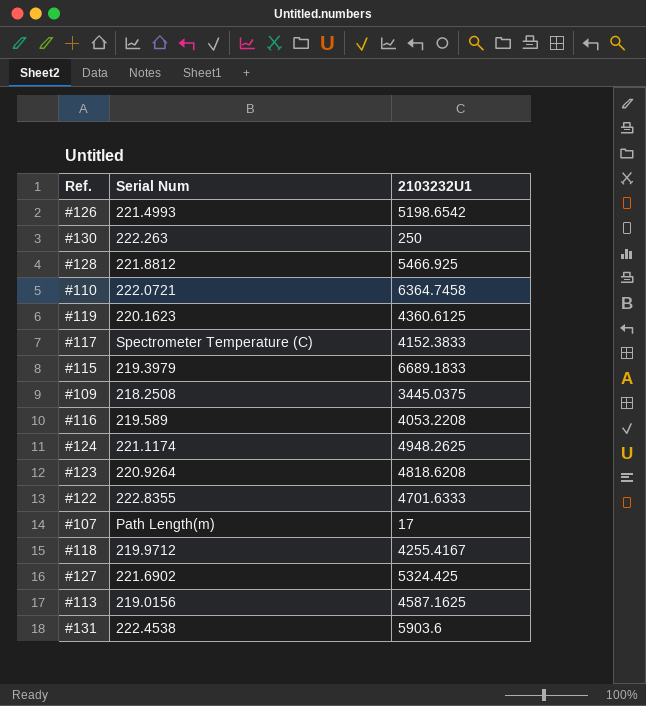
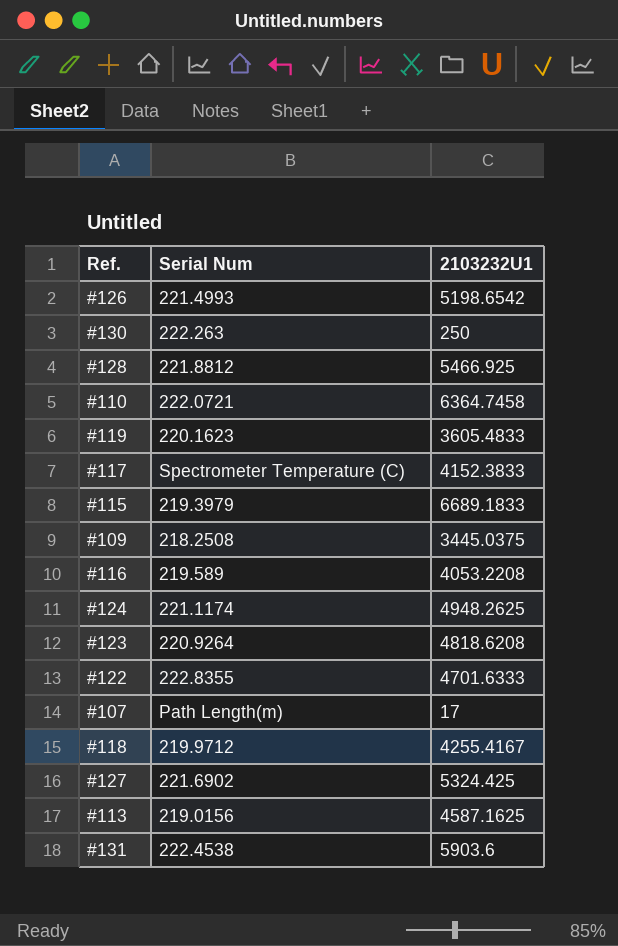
#119 | 2103232U1: 4360.6125 -> 3605.4833

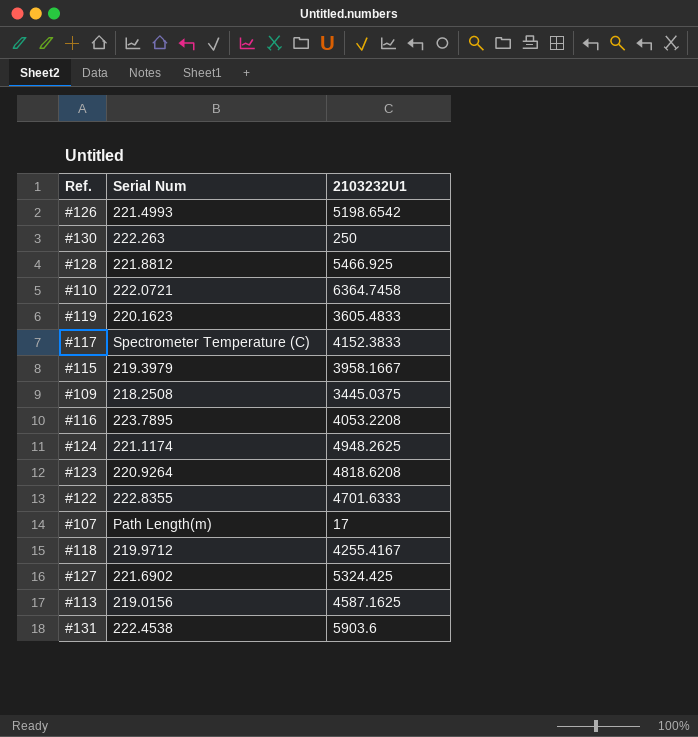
#115 | 2103232U1: 6689.1833 -> 3958.1667
#116 | Serial Num: 219.589 -> 223.7895

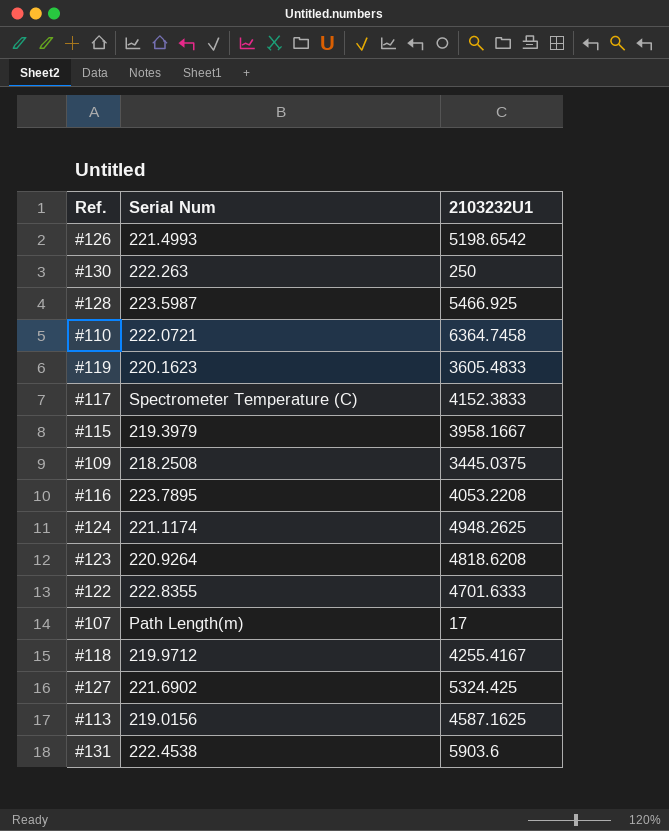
#128 | Serial Num: 221.8812 -> 223.5987

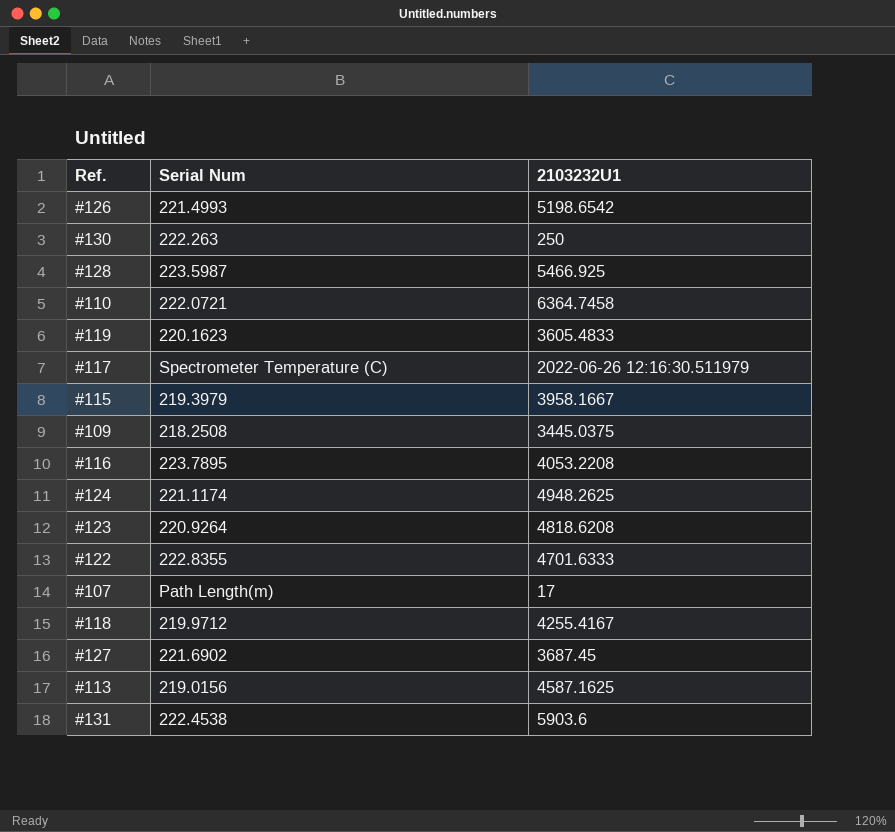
#117 | 2103232U1: 4152.3833 -> 2022-06-26 12:16:30.511979
#127 | 2103232U1: 5324.425 -> 3687.45

